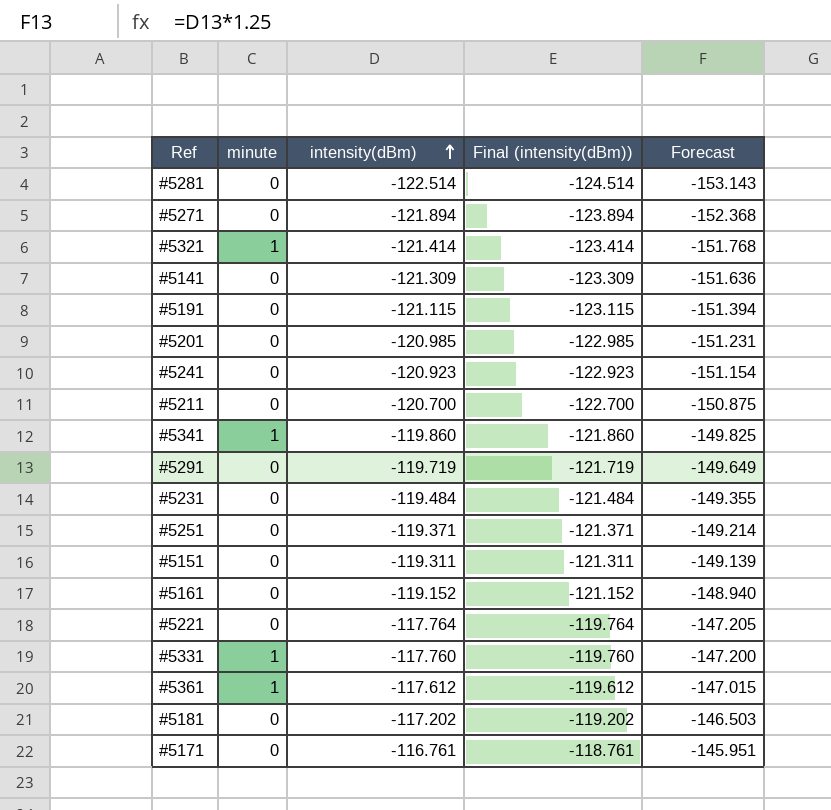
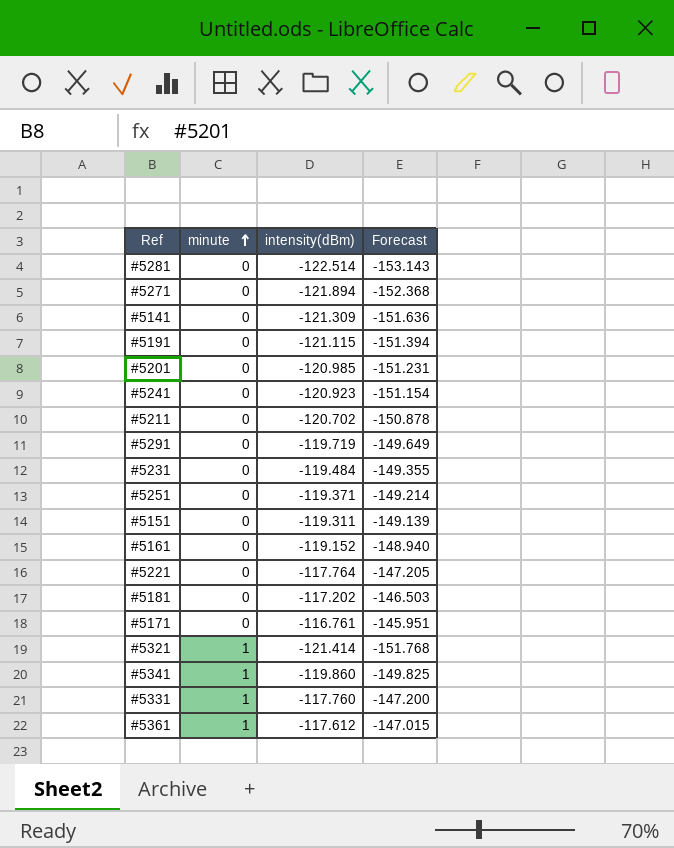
row order: intensity(dBm) ascending -> minute ascending
column Final (intensity(dBm)) | formula: [intensity(dBm)] - 2 -> none
#5211 | intensity(dBm): -120.700 -> -120.702
#5211 | Forecast: -150.875 -> -150.878

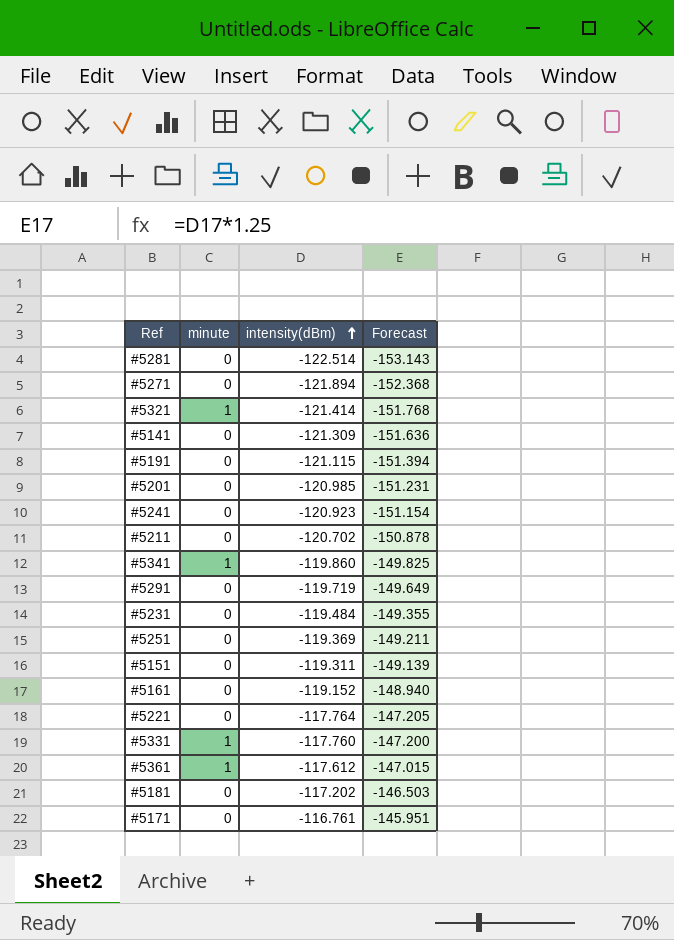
row order: minute ascending -> intensity(dBm) ascending
#5251 | intensity(dBm): -119.371 -> -119.369
#5251 | Forecast: -149.214 -> -149.211

